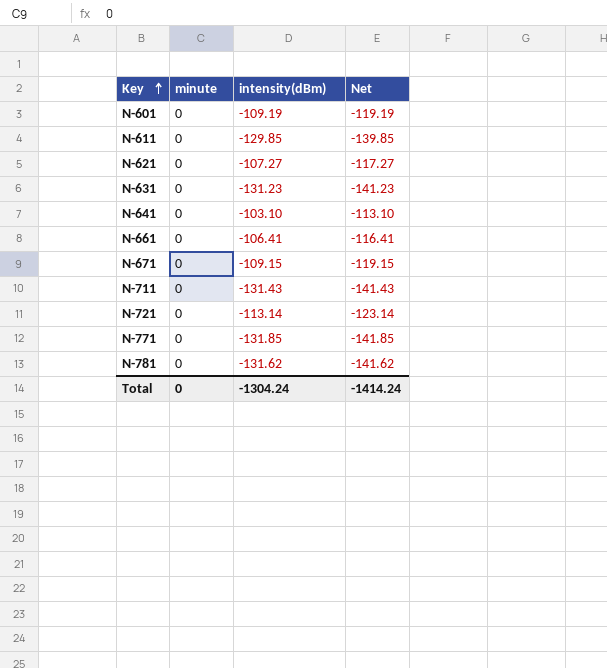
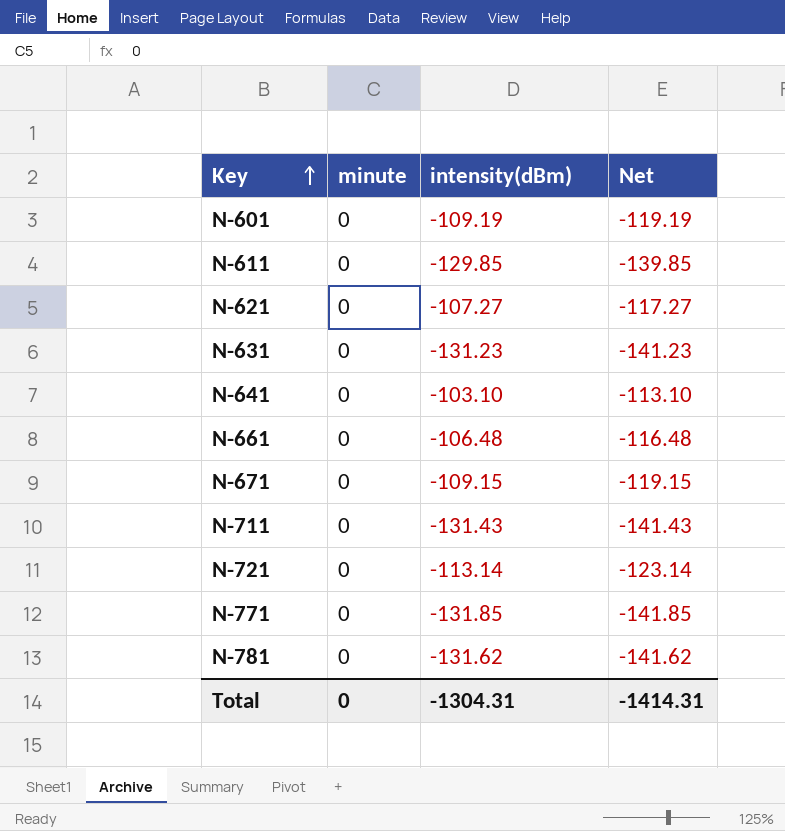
N-661 | intensity(dBm): -106.41 -> -106.48
N-661 | Net: -116.41 -> -116.48
Total | intensity(dBm): -1304.24 -> -1304.31
Total | Net: -1414.24 -> -1414.31

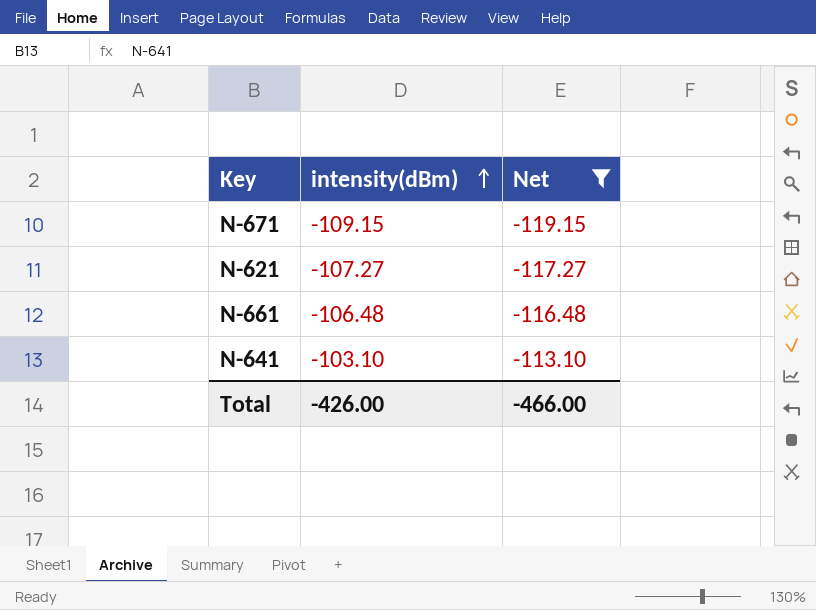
filter: none -> Net >= -119.15
row order: Key ascending -> intensity(dBm) ascending
column minute | position: 2 -> none
Total | intensity(dBm): -1304.31 -> -426.00
Total | Net: -1414.31 -> -466.00

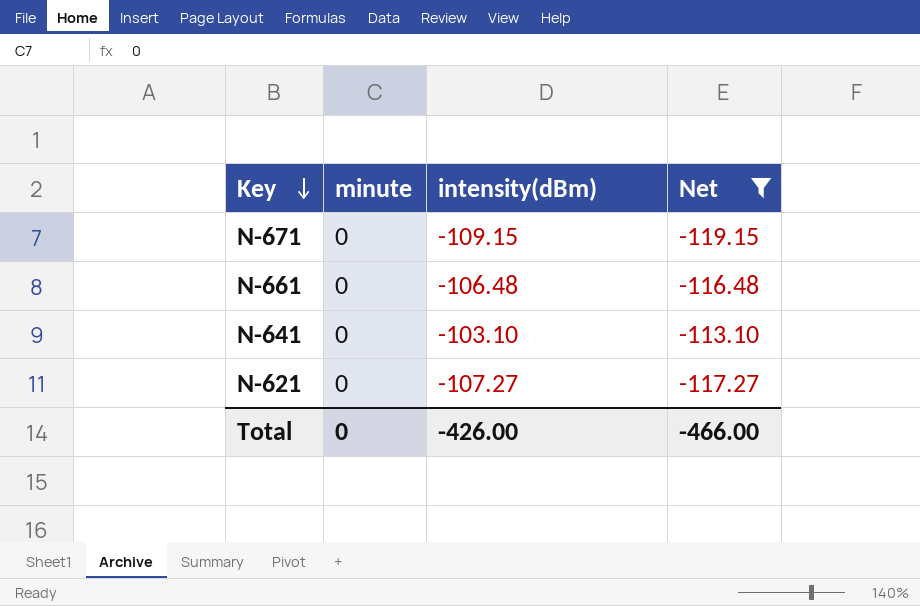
row order: intensity(dBm) ascending -> Key descending
column minute | position: none -> 2

